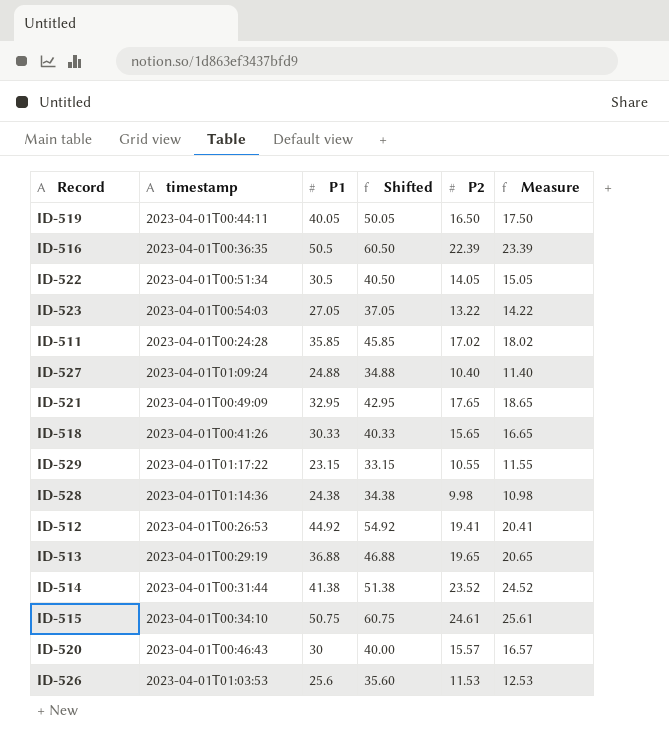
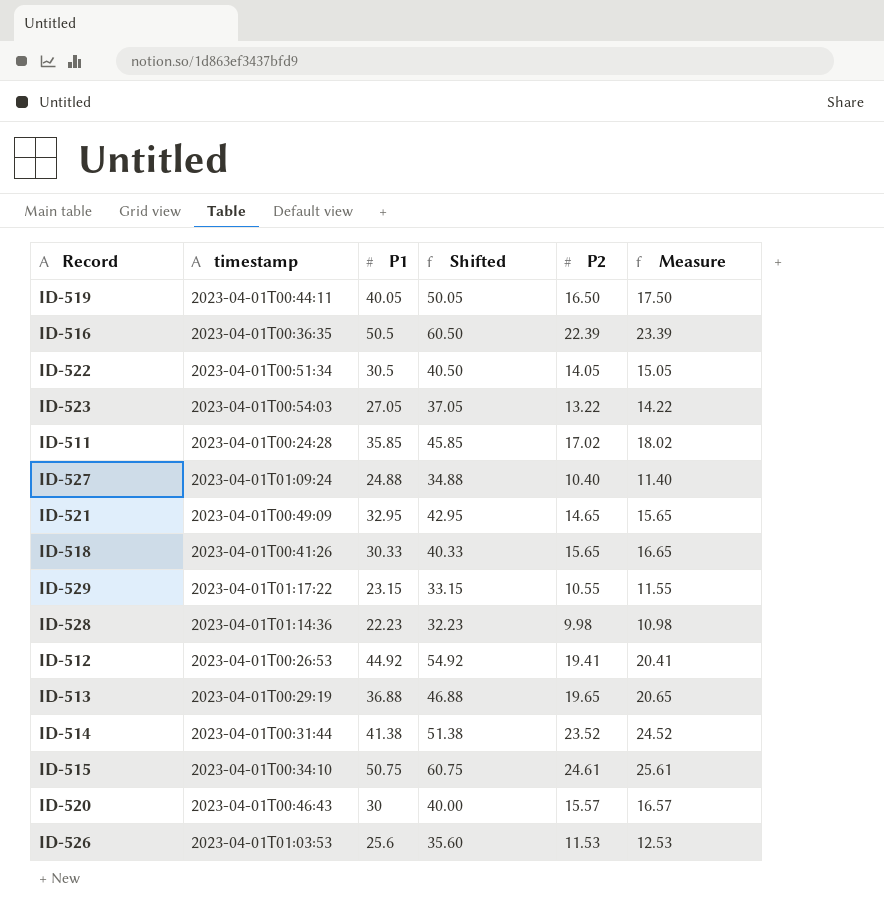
ID-521 | P2: 17.65 -> 14.65
ID-521 | Measure: 18.65 -> 15.65
ID-528 | P1: 24.38 -> 22.23
ID-528 | Shifted: 34.38 -> 32.23

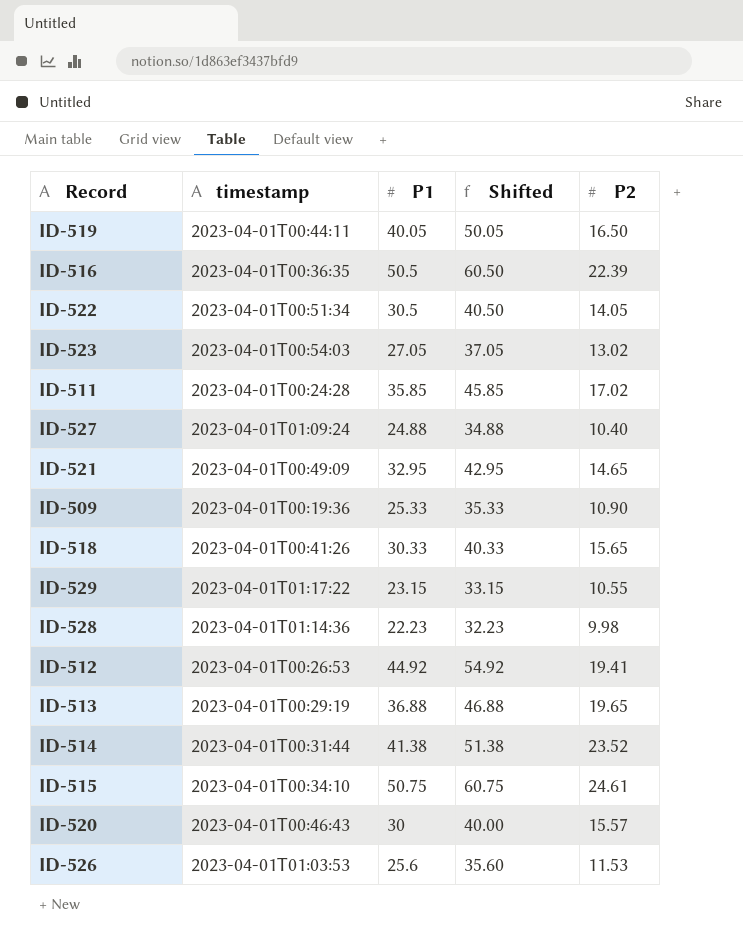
column Measure | formula: [P2] + 1 -> none
ID-523 | P2: 13.22 -> 13.02
row ID-509: none -> 2023-04-01T00:19:36 | 25.33 | 35.33 | 10.90

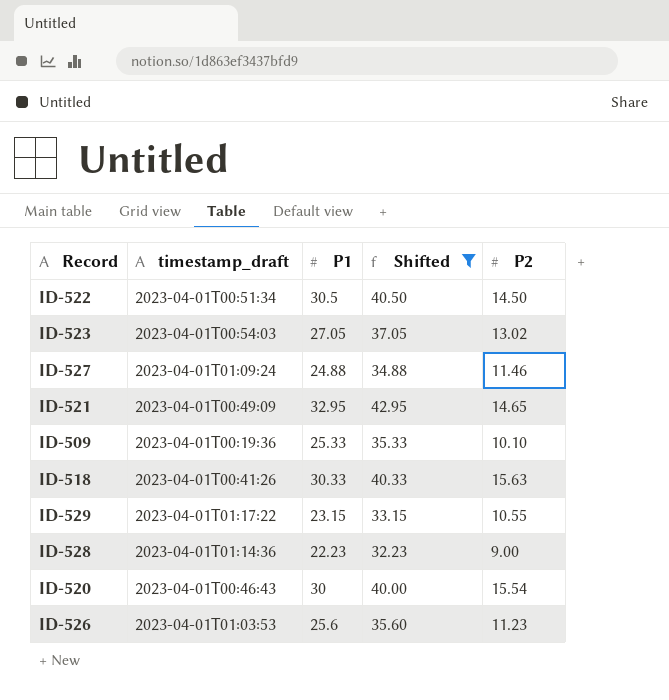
filter: none -> Shifted <= 42.95
column name: timestamp -> timestamp_draft
ID-522 | P2: 14.05 -> 14.50
ID-527 | P2: 10.40 -> 11.46
ID-509 | P2: 10.90 -> 10.10
ID-518 | P2: 15.65 -> 15.63
ID-528 | P2: 9.98 -> 9.00
ID-520 | P2: 15.57 -> 15.54
ID-526 | P2: 11.53 -> 11.23

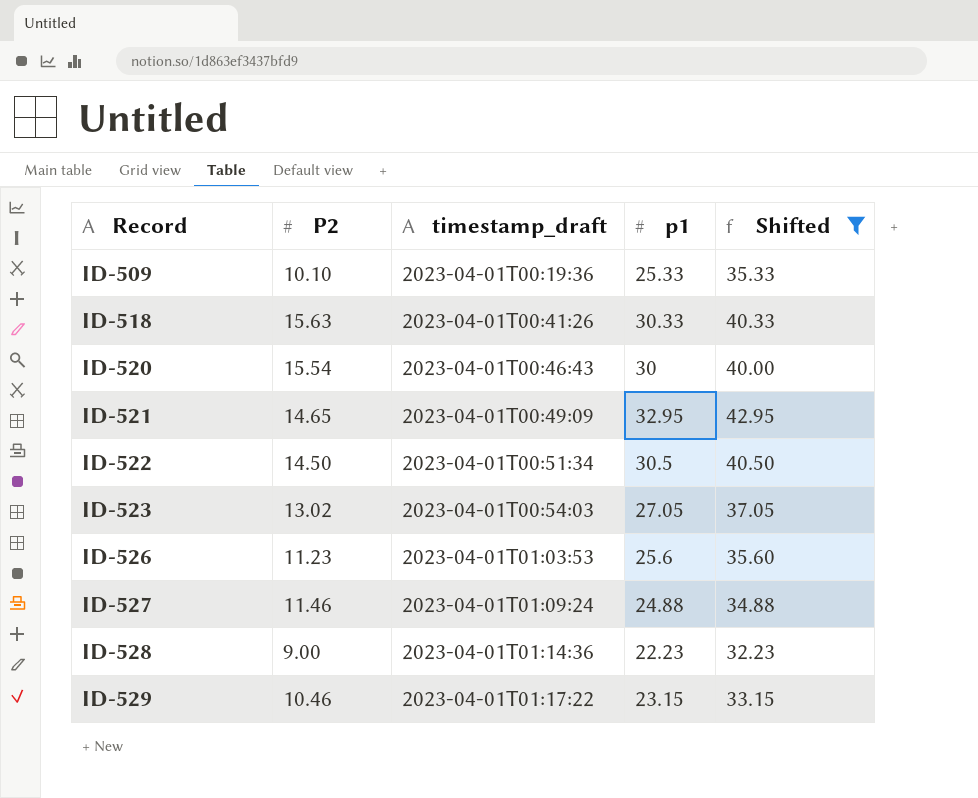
row order: none -> Record ascending
column P2 | position: 5 -> 2
column name: P1 -> p1
ID-529 | P2: 10.55 -> 10.46

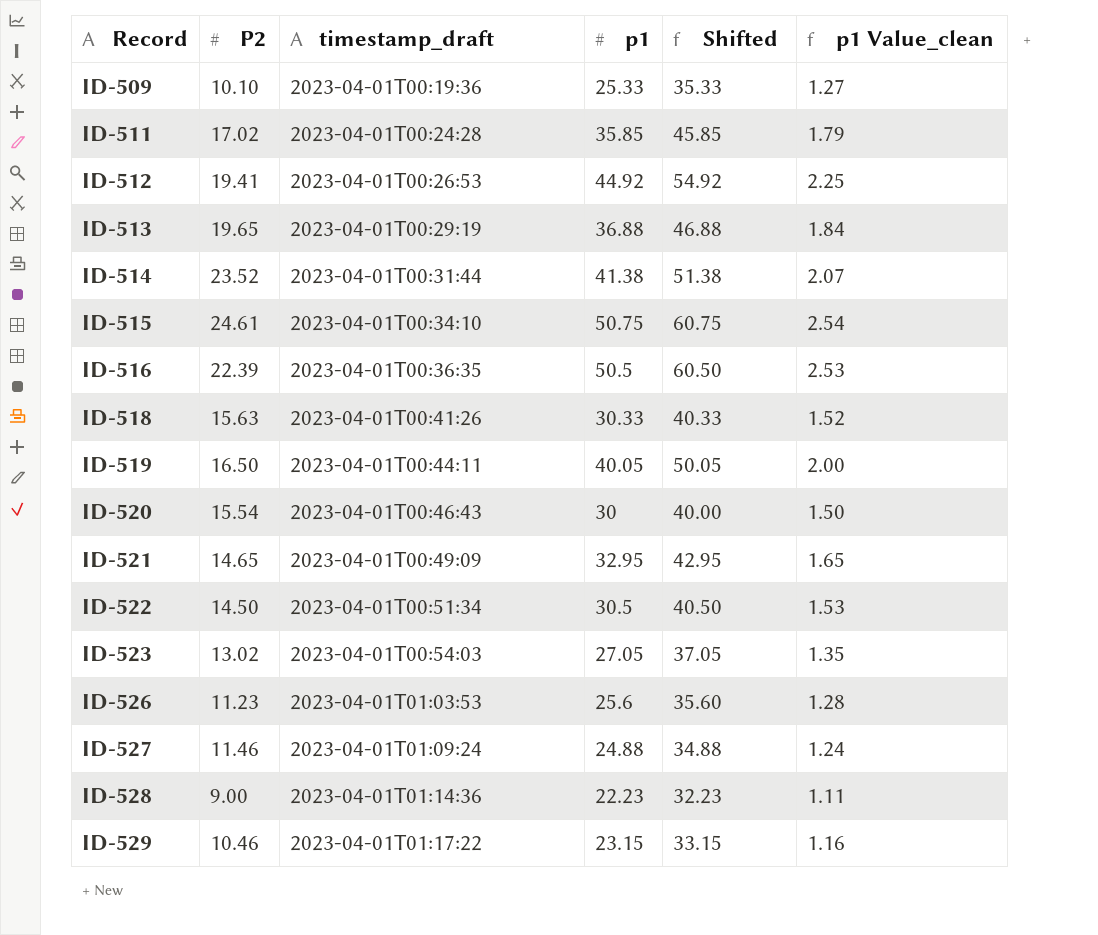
filter: Shifted <= 42.95 -> none
column p1 Value_clean | formula: none -> [p1] * 0.05

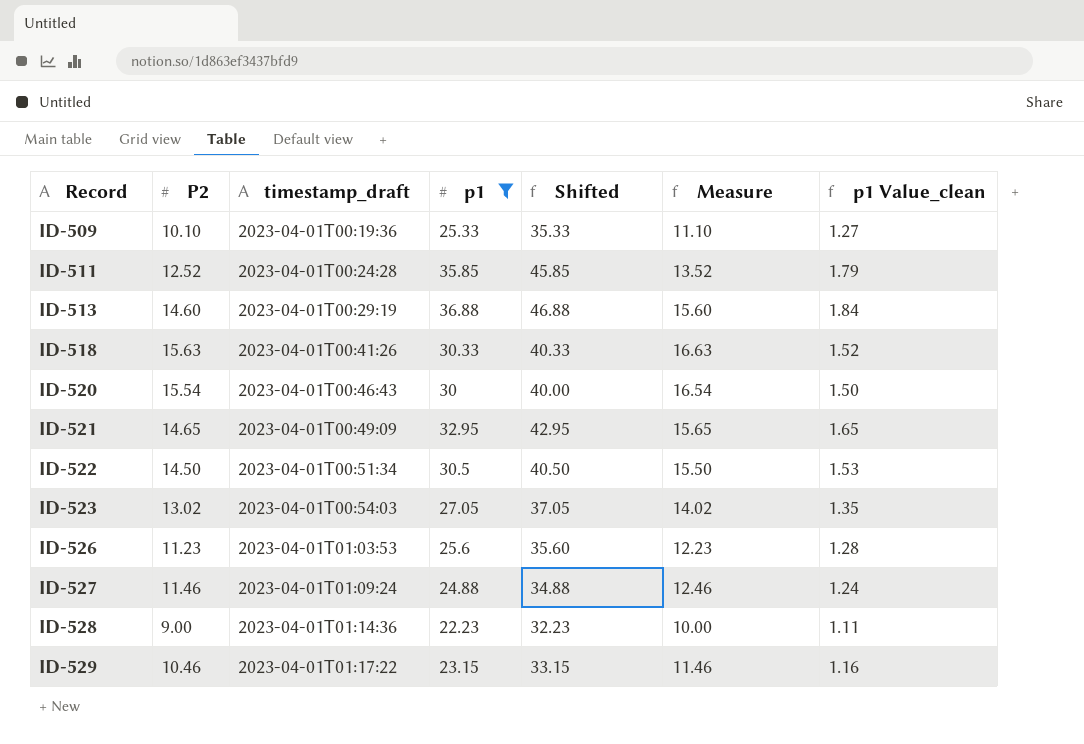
filter: none -> p1 <= 36.88
column Measure | formula: none -> [P2] + 1
ID-511 | P2: 17.02 -> 12.52
ID-513 | P2: 19.65 -> 14.60

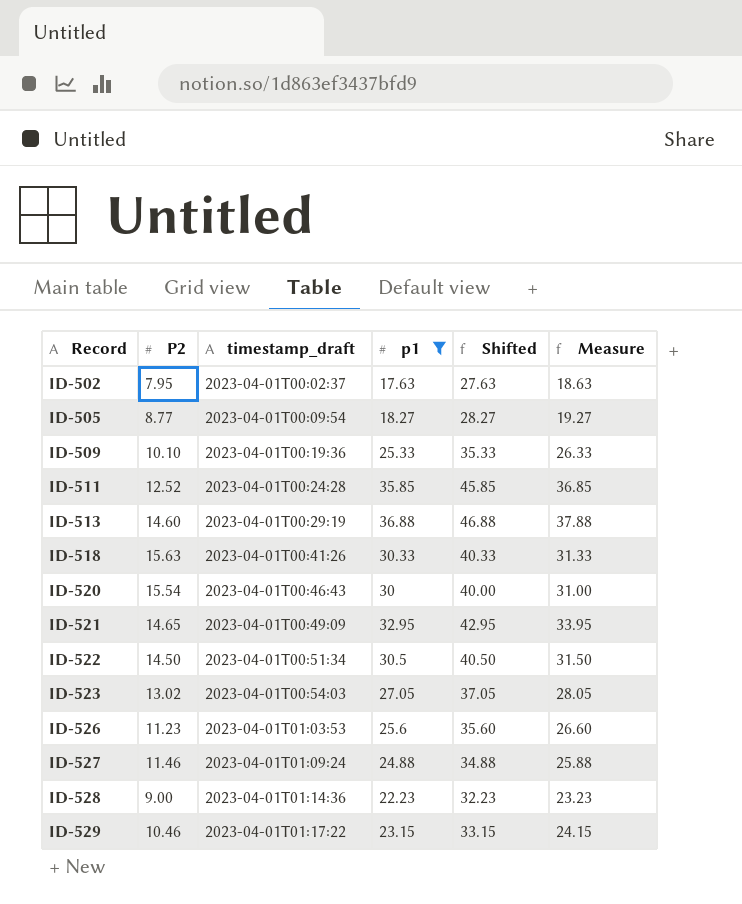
column p1 Value_clean | formula: [p1] * 0.05 -> none
column Measure | formula: [P2] + 1 -> [p1] + 1
row ID-502: none -> 7.95 | 2023-04-01T00:02:37 | 17.63 | 27.63 | 18.63
row ID-505: none -> 8.77 | 2023-04-01T00:09:54 | 18.27 | 28.27 | 19.27

